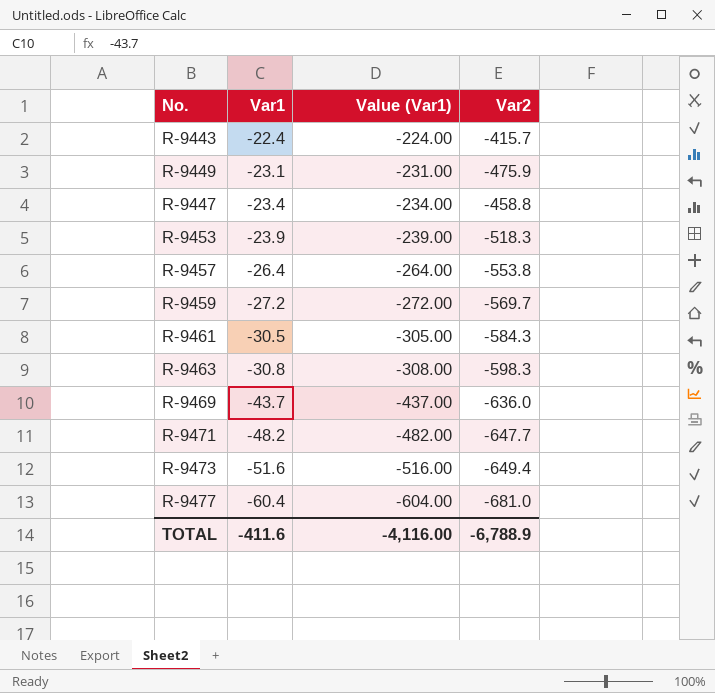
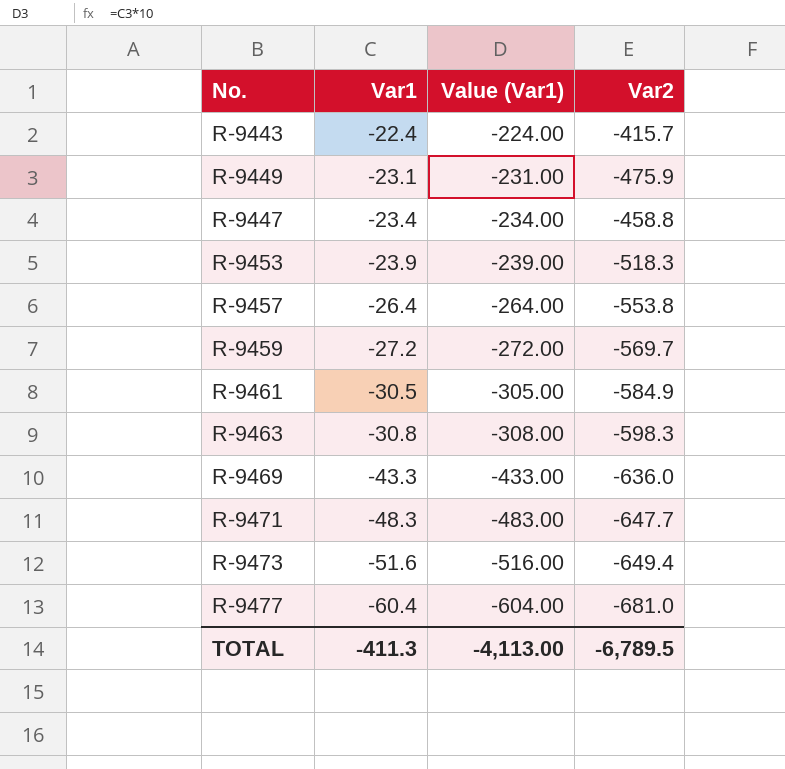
R-9461 | Var2: -584.3 -> -584.9
R-9469 | Var1: -43.7 -> -43.3
R-9469 | Value (Var1): -437.00 -> -433.00
R-9471 | Var1: -48.2 -> -48.3
R-9471 | Value (Var1): -482.00 -> -483.00
TOTAL | Var1: -411.6 -> -411.3
TOTAL | Value (Var1): -4,116.00 -> -4,113.00
TOTAL | Var2: -6,788.9 -> -6,789.5

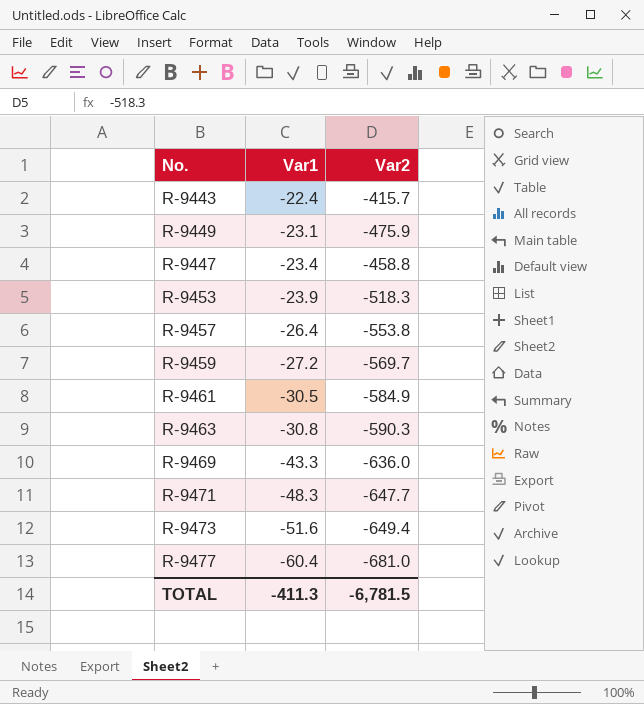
column Value (Var1) | formula: [Var1] * 10 -> none
R-9463 | Var2: -598.3 -> -590.3
TOTAL | Var2: -6,789.5 -> -6,781.5

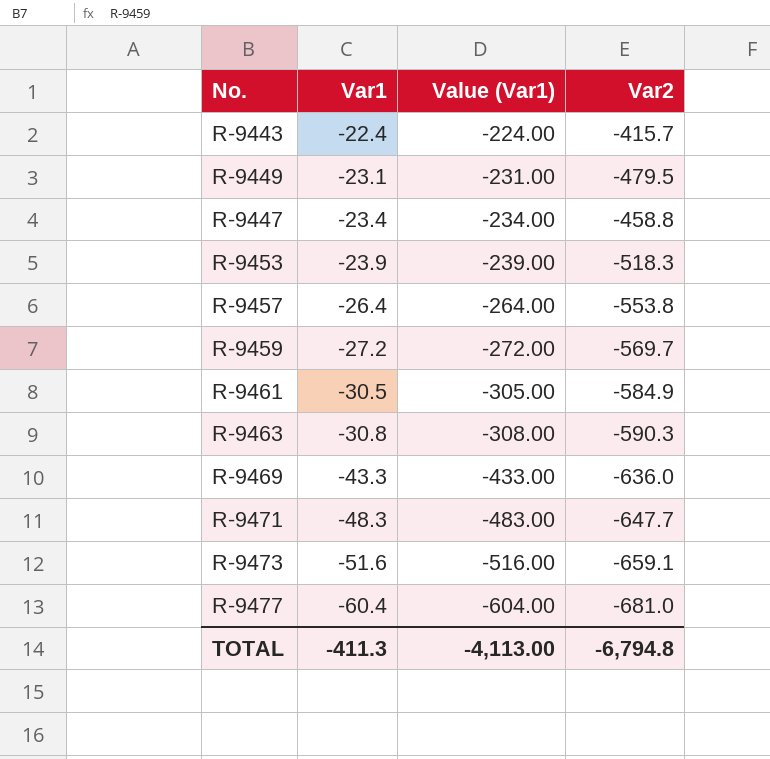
column Value (Var1) | formula: none -> [Var1] * 10
R-9449 | Var2: -475.9 -> -479.5
R-9473 | Var2: -649.4 -> -659.1
TOTAL | Var2: -6,781.5 -> -6,794.8

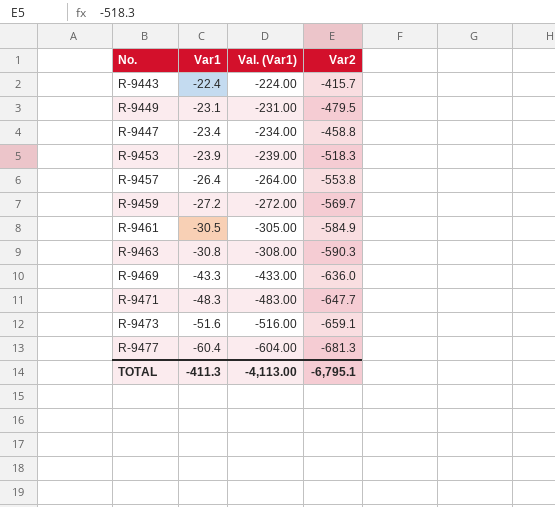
column name: Value (Var1) -> Val. (Var1)
R-9477 | Var2: -681.0 -> -681.3
TOTAL | Var2: -6,794.8 -> -6,795.1

